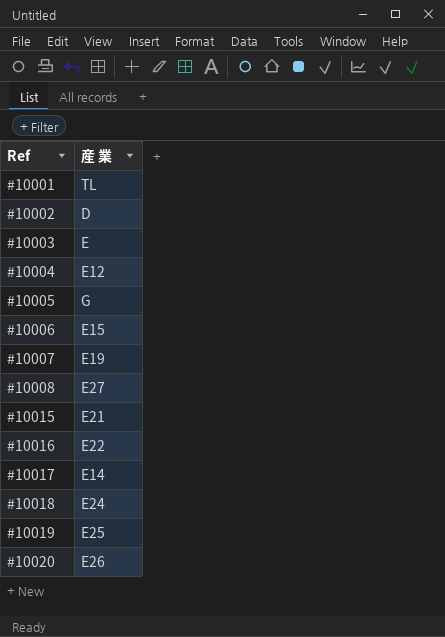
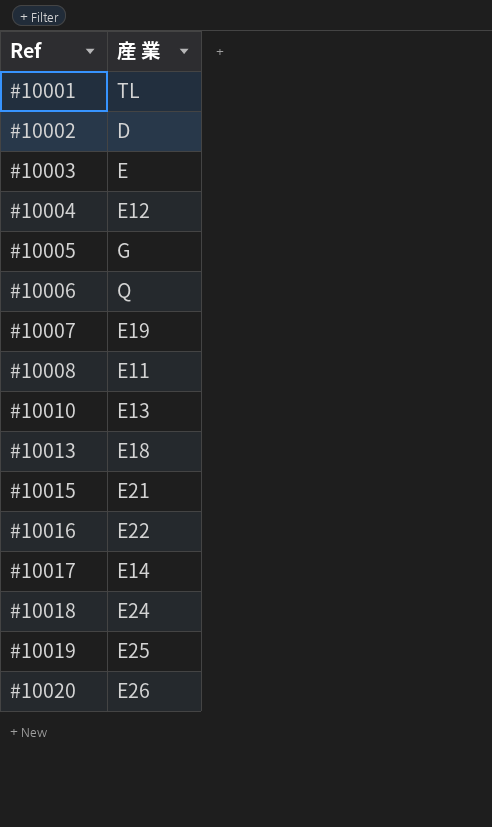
#10006 | 産 業: E15 -> Q
#10008 | 産 業: E27 -> E11
row #10010: none -> E13
row #10013: none -> E18

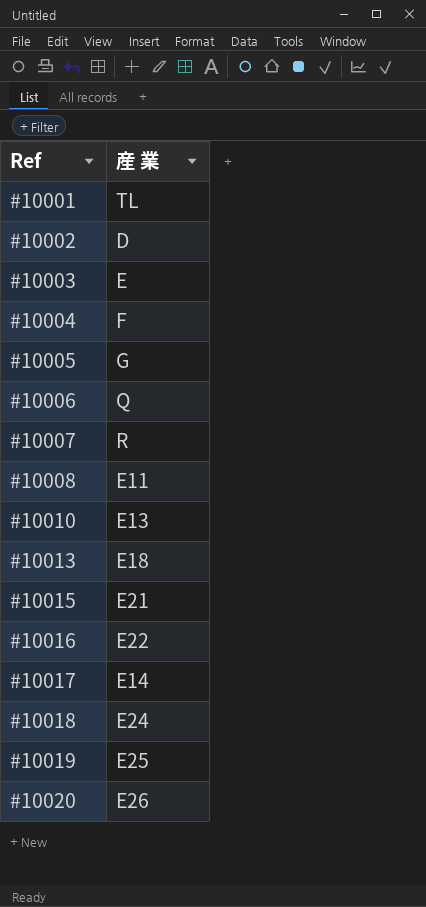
#10004 | 産 業: E12 -> F
#10007 | 産 業: E19 -> R

